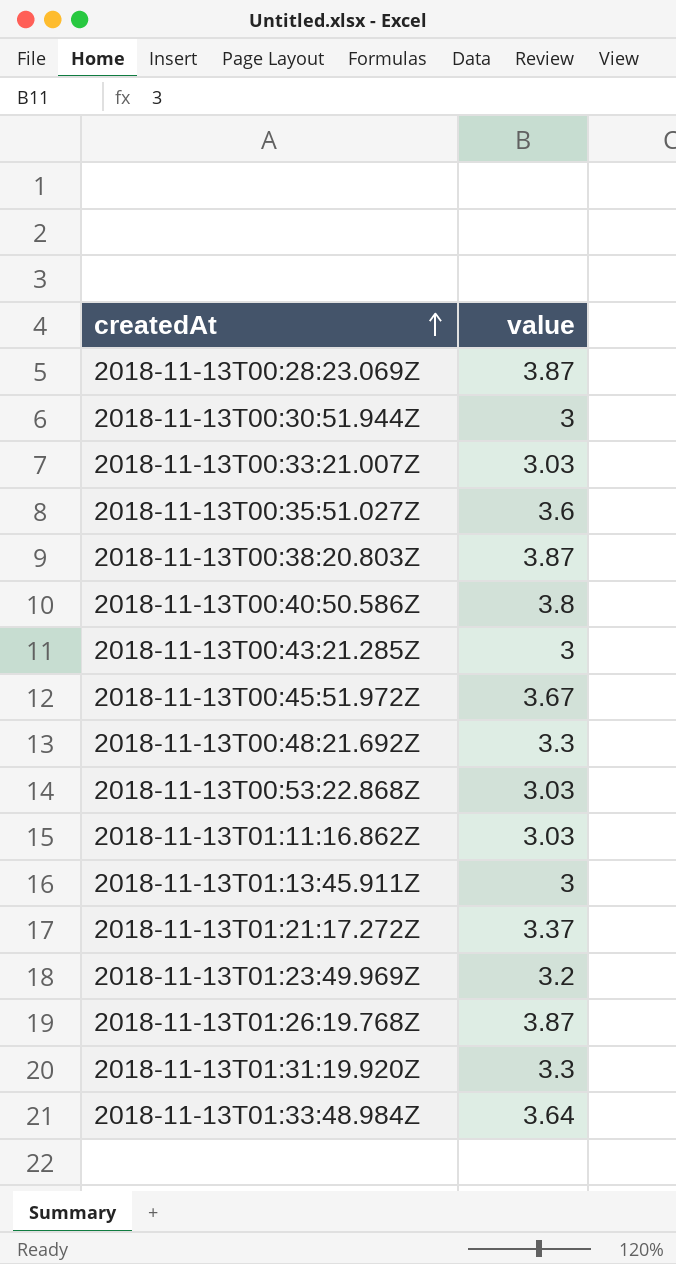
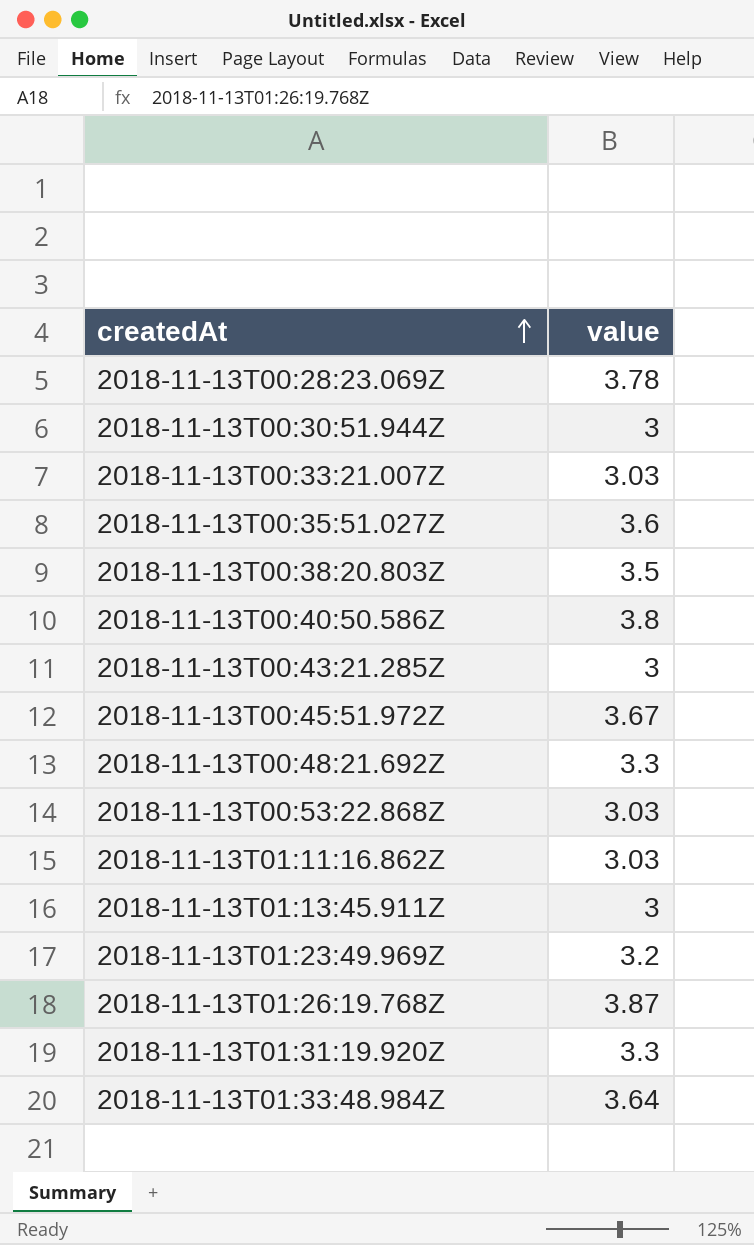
row 2018-11-13T01:21:17.272Z: 3.37 -> none
2018-11-13T00:28:23.069Z | value: 3.87 -> 3.78
2018-11-13T00:38:20.803Z | value: 3.87 -> 3.5

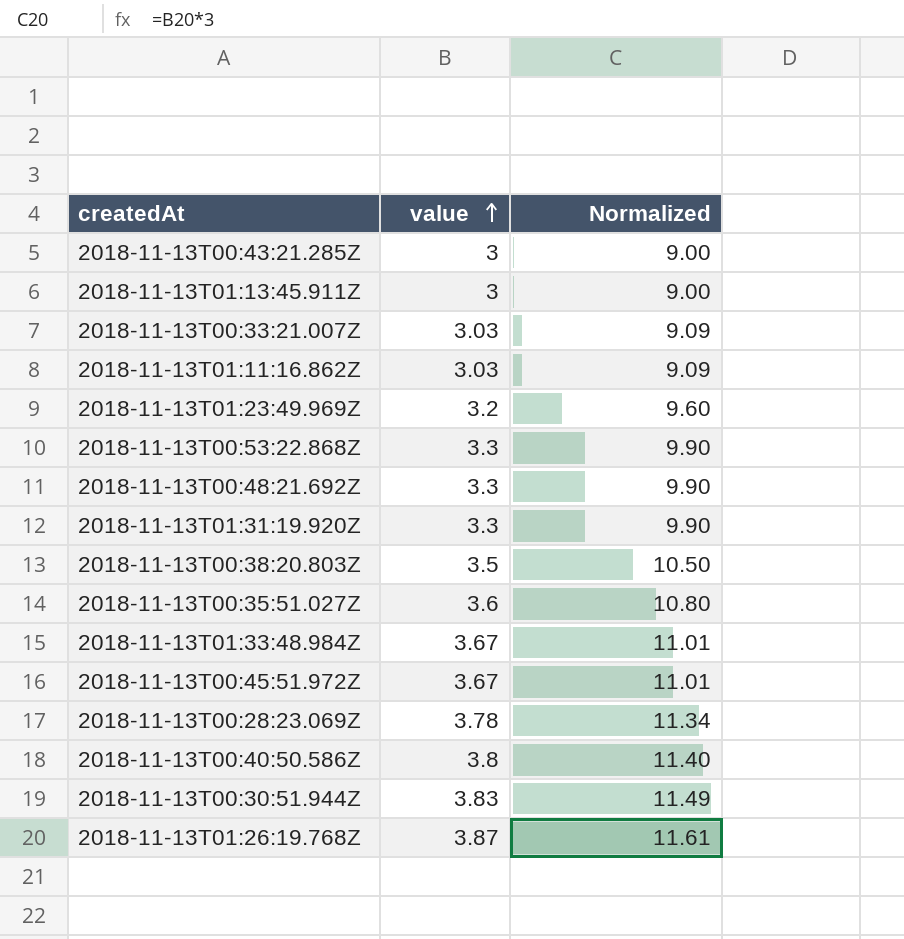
row order: createdAt ascending -> value ascending
column Normalized | formula: none -> [value] * 3
2018-11-13T00:53:22.868Z | value: 3.03 -> 3.3
2018-11-13T01:33:48.984Z | value: 3.64 -> 3.67
2018-11-13T00:30:51.944Z | value: 3 -> 3.83

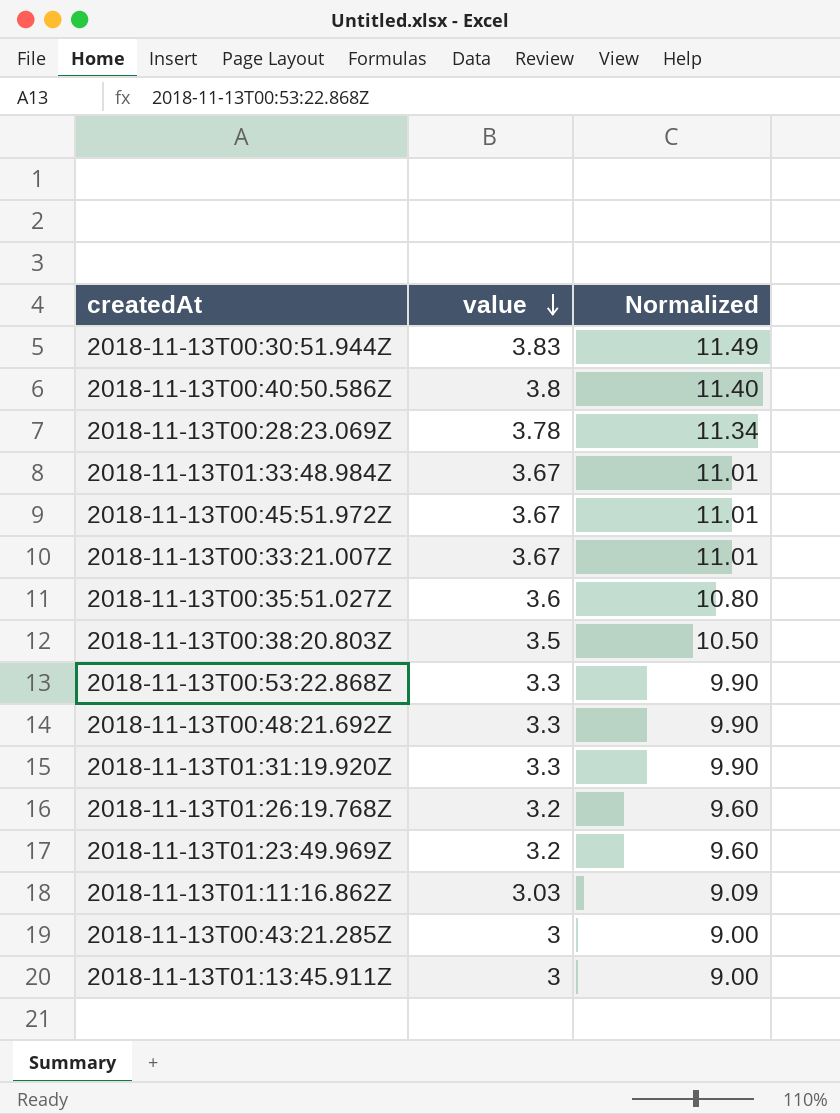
row order: value ascending -> value descending
2018-11-13T00:33:21.007Z | value: 3.03 -> 3.67
2018-11-13T00:33:21.007Z | Normalized: 9.09 -> 11.01
2018-11-13T01:26:19.768Z | value: 3.87 -> 3.2
2018-11-13T01:26:19.768Z | Normalized: 11.61 -> 9.60

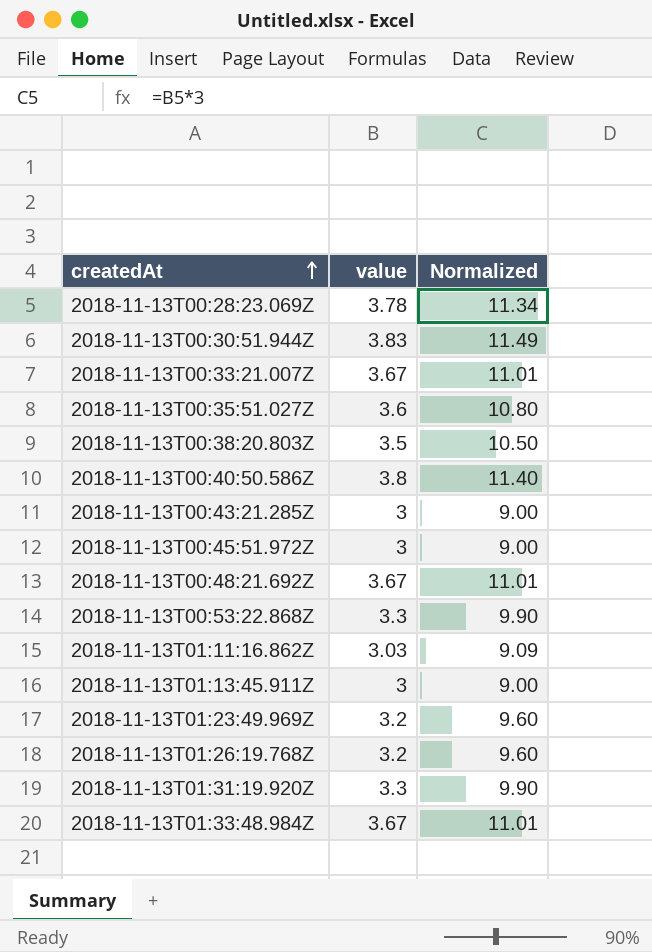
row order: value descending -> createdAt ascending
2018-11-13T00:45:51.972Z | value: 3.67 -> 3
2018-11-13T00:45:51.972Z | Normalized: 11.01 -> 9.00
2018-11-13T00:48:21.692Z | value: 3.3 -> 3.67
2018-11-13T00:48:21.692Z | Normalized: 9.90 -> 11.01

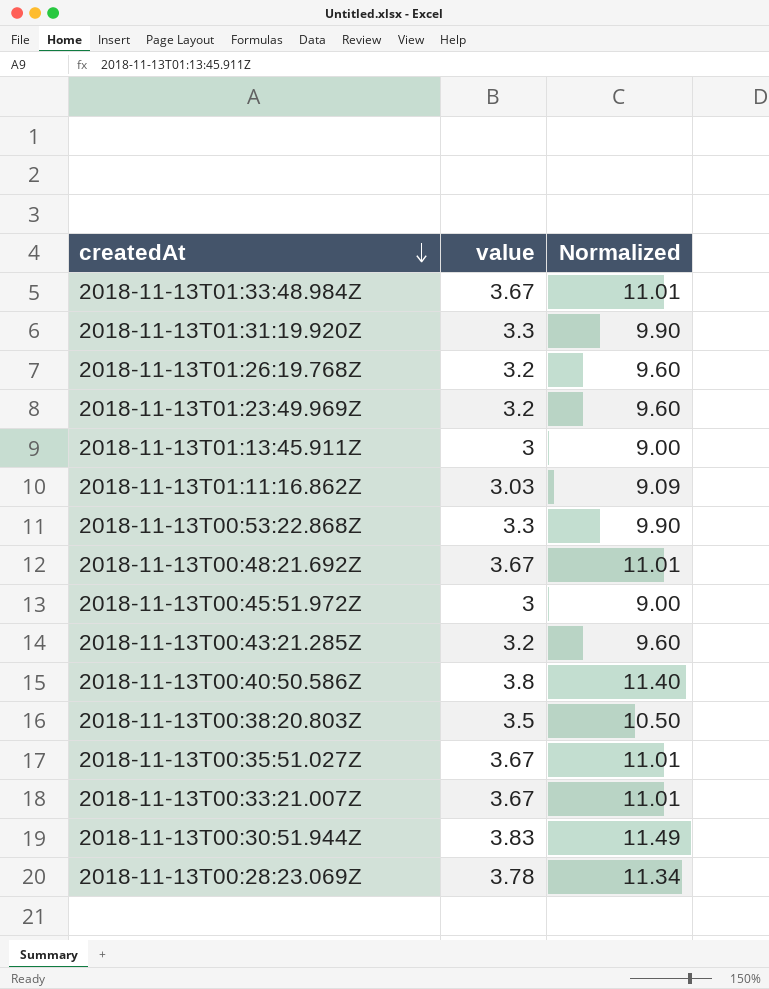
row order: createdAt ascending -> createdAt descending
2018-11-13T00:43:21.285Z | value: 3 -> 3.2
2018-11-13T00:43:21.285Z | Normalized: 9.00 -> 9.60
2018-11-13T00:35:51.027Z | value: 3.6 -> 3.67
2018-11-13T00:35:51.027Z | Normalized: 10.80 -> 11.01

